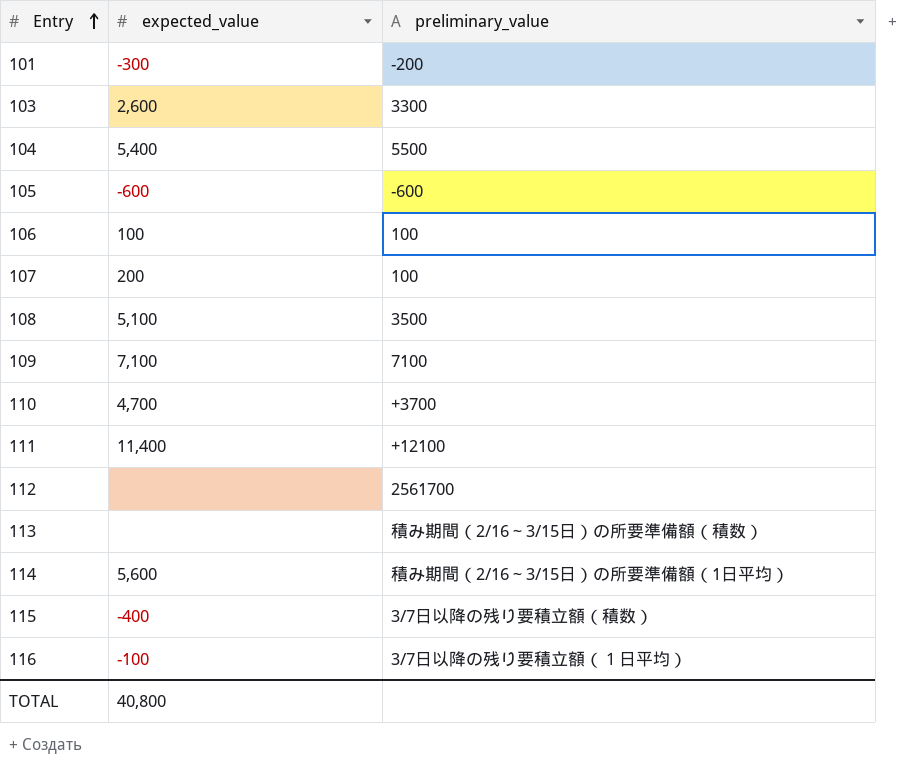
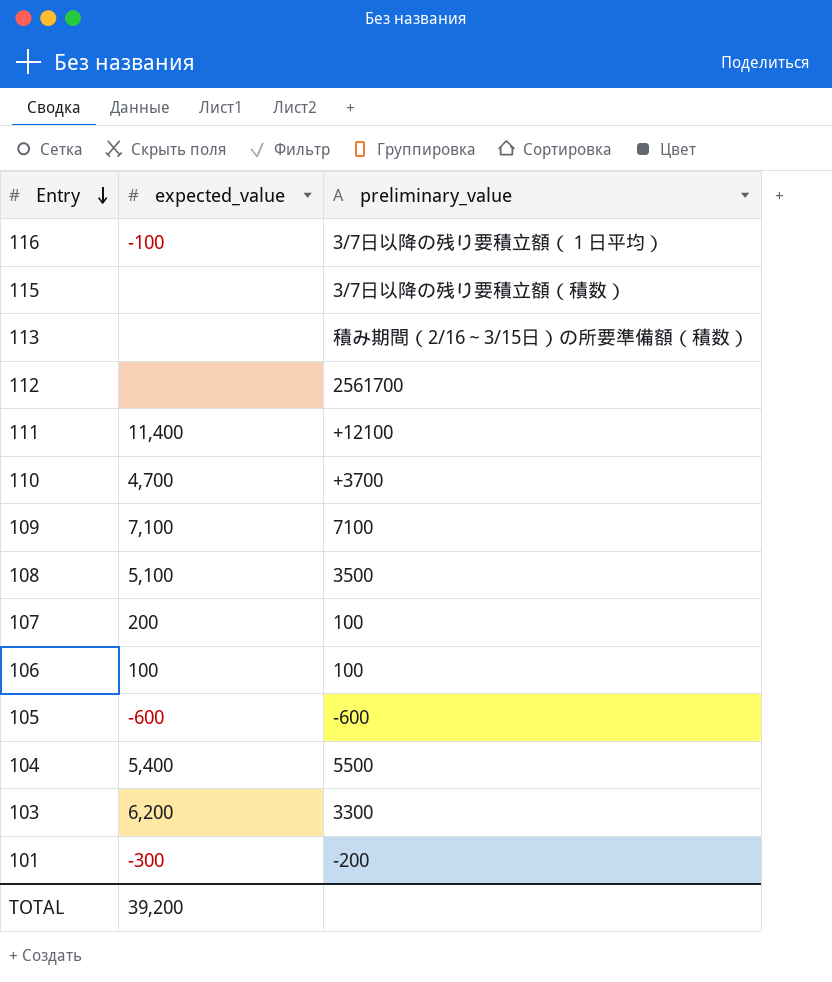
row order: Entry ascending -> Entry descending
row 114: 5,600 | 積み期間（2/16～3/15日）の所要準備額（1日平均） -> none
115 | expected_value: -400 -> none
103 | expected_value: 2,600 -> 6,200
TOTAL | expected_value: 40,800 -> 39,200

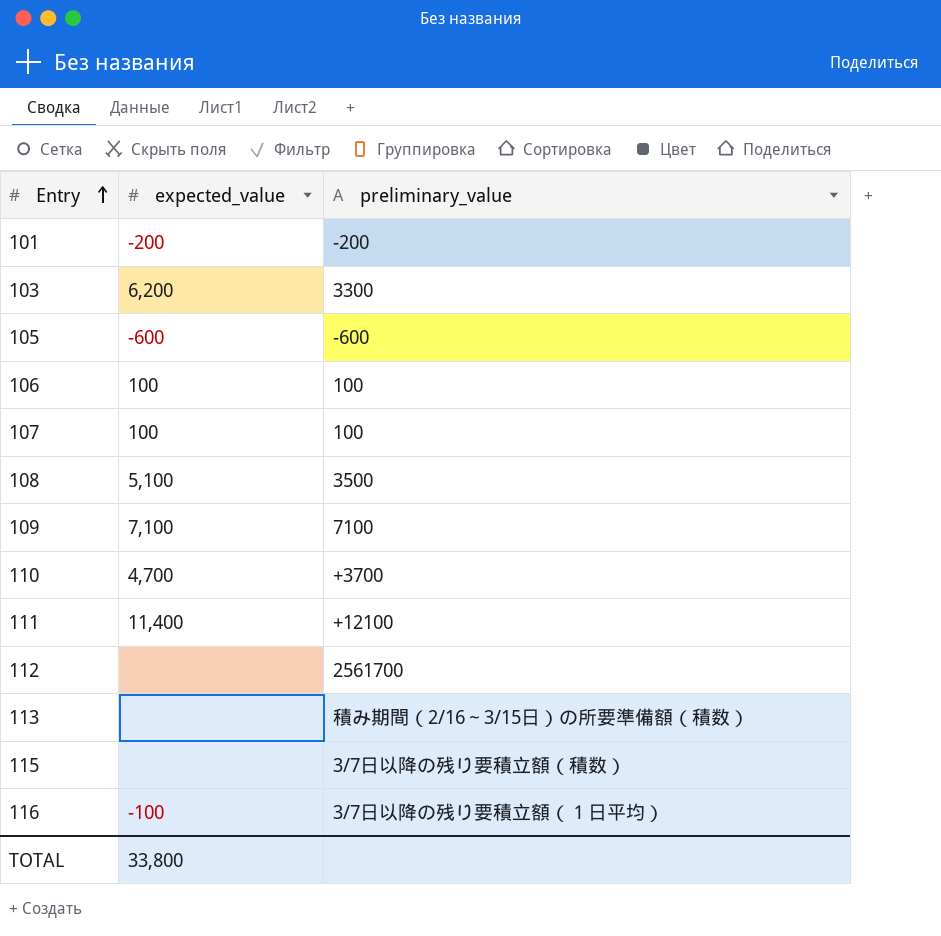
row order: Entry descending -> Entry ascending
row 104: 5,400 | 5500 -> none
101 | expected_value: -300 -> -200
107 | expected_value: 200 -> 100
TOTAL | expected_value: 39,200 -> 33,800

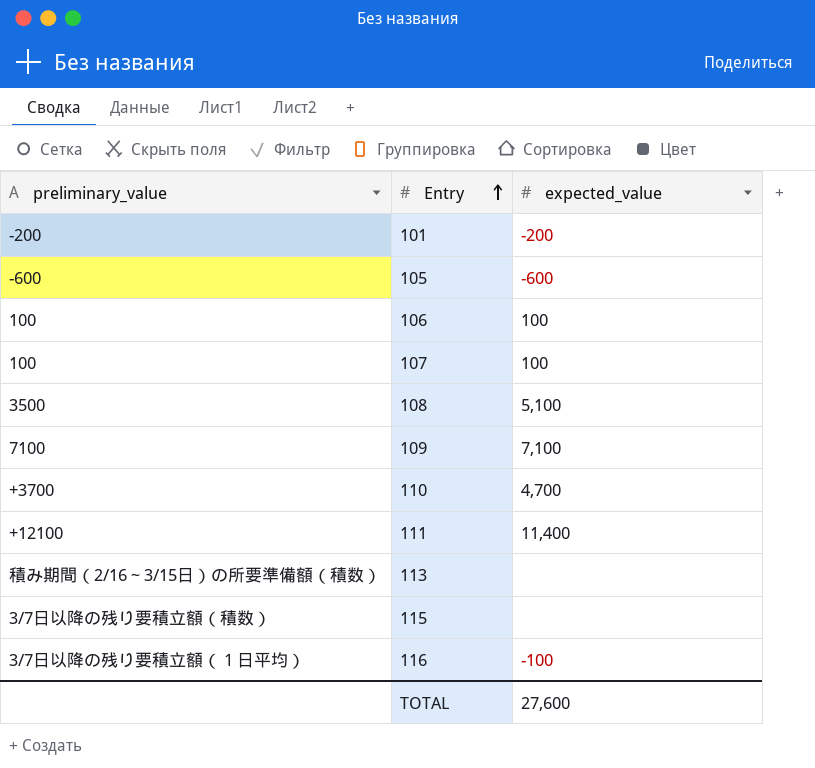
column preliminary_value | position: 3 -> 1
row 103: 6,200 | 3300 -> none
row 112: none | 2561700 -> none
TOTAL | expected_value: 33,800 -> 27,600

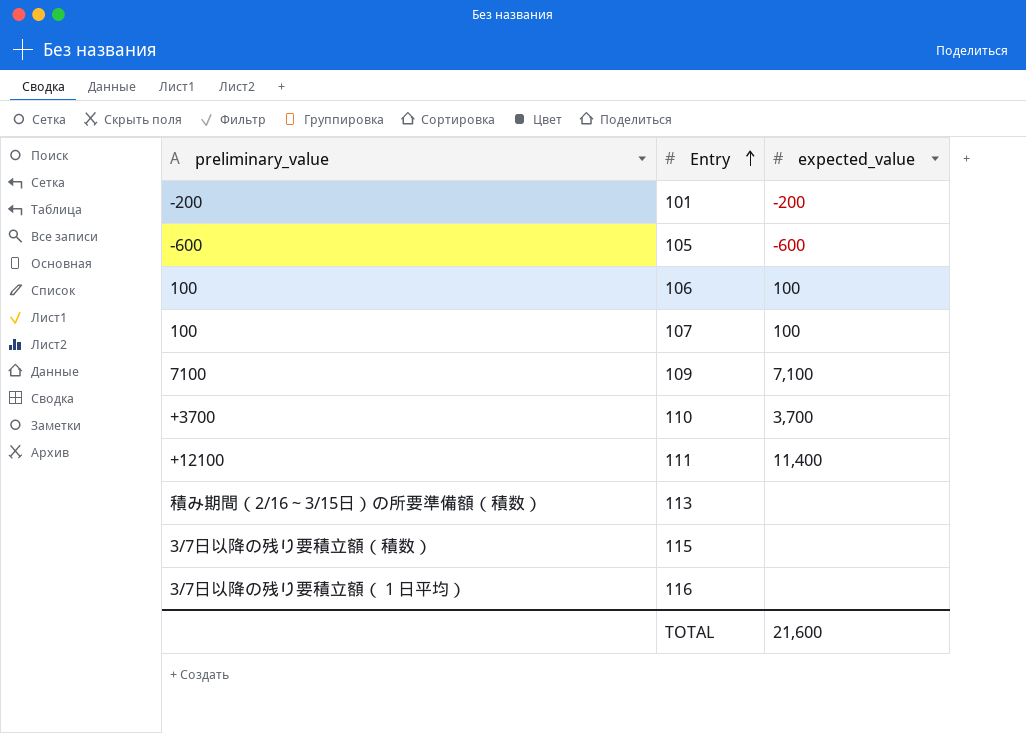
row 108: 3500 | 5,100 -> none
110 | expected_value: 4,700 -> 3,700
116 | expected_value: -100 -> none
TOTAL | expected_value: 27,600 -> 21,600

